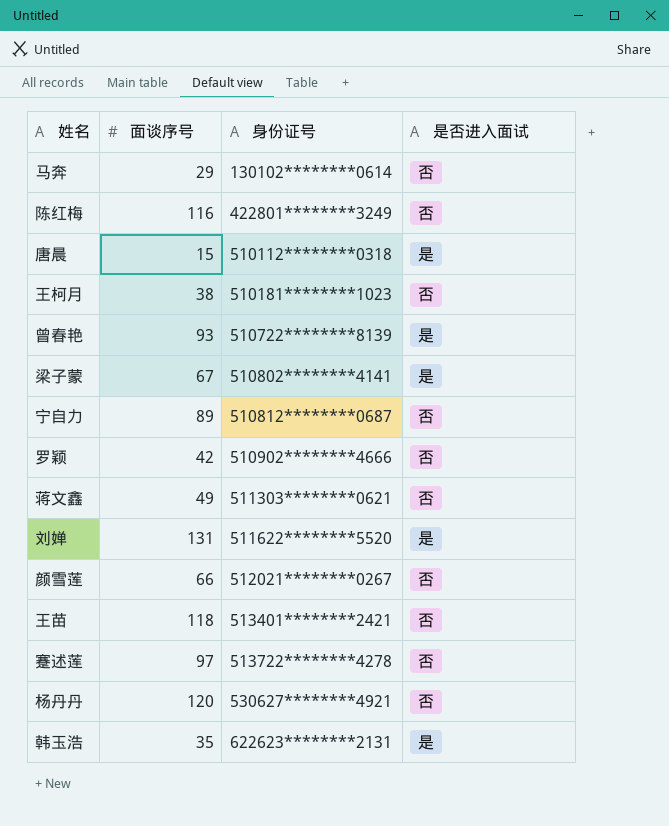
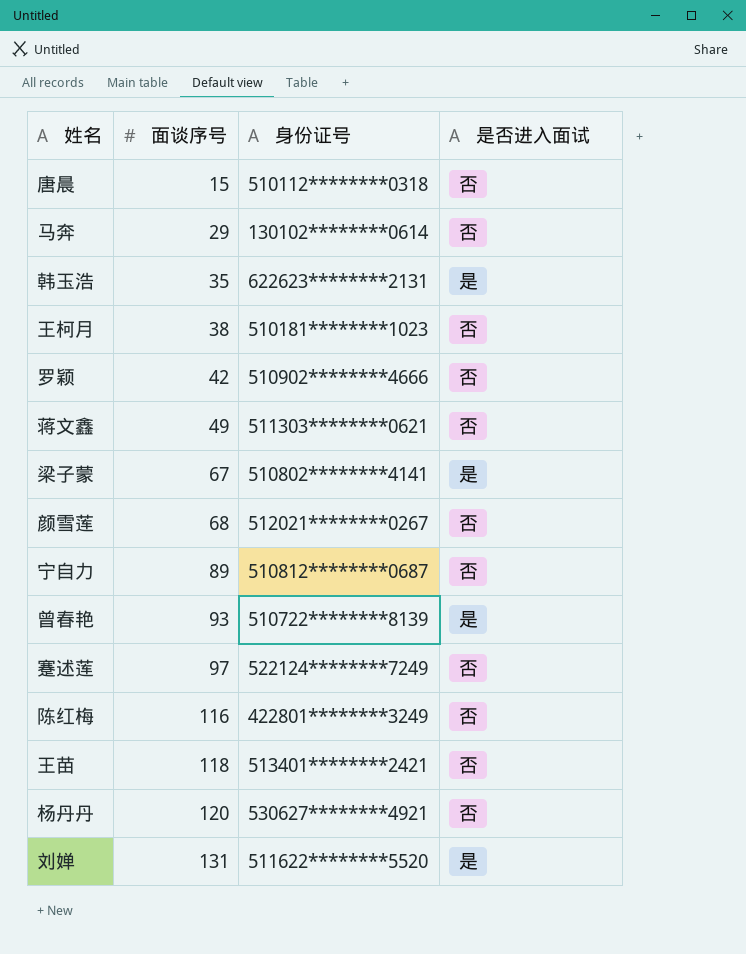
row order: 身份证号 ascending -> 面谈序号 ascending
唐晨 | 是否进入面试: 是 -> 否
颜雪莲 | 面谈序号: 66 -> 68
蹇述莲 | 身份证号: 513722********4278 -> 522124********7249

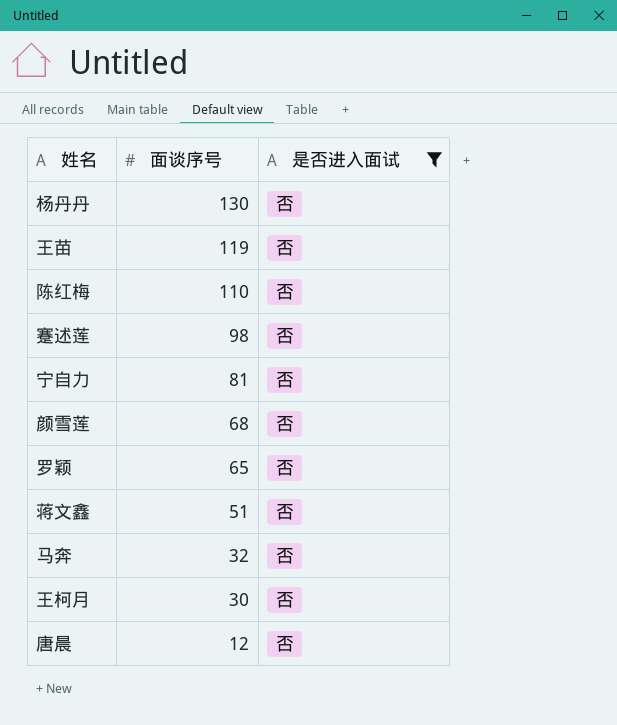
filter: none -> 是否进入面试 = 否
row order: 面谈序号 ascending -> 面谈序号 descending
column 身份证号 | position: 3 -> none
杨丹丹 | 面谈序号: 120 -> 130
王苗 | 面谈序号: 118 -> 119
陈红梅 | 面谈序号: 116 -> 110
蹇述莲 | 面谈序号: 97 -> 98
宁自力 | 面谈序号: 89 -> 81
罗颖 | 面谈序号: 42 -> 65
蒋文鑫 | 面谈序号: 49 -> 51
马奔 | 面谈序号: 29 -> 32
王柯月 | 面谈序号: 38 -> 30
唐晨 | 面谈序号: 15 -> 12

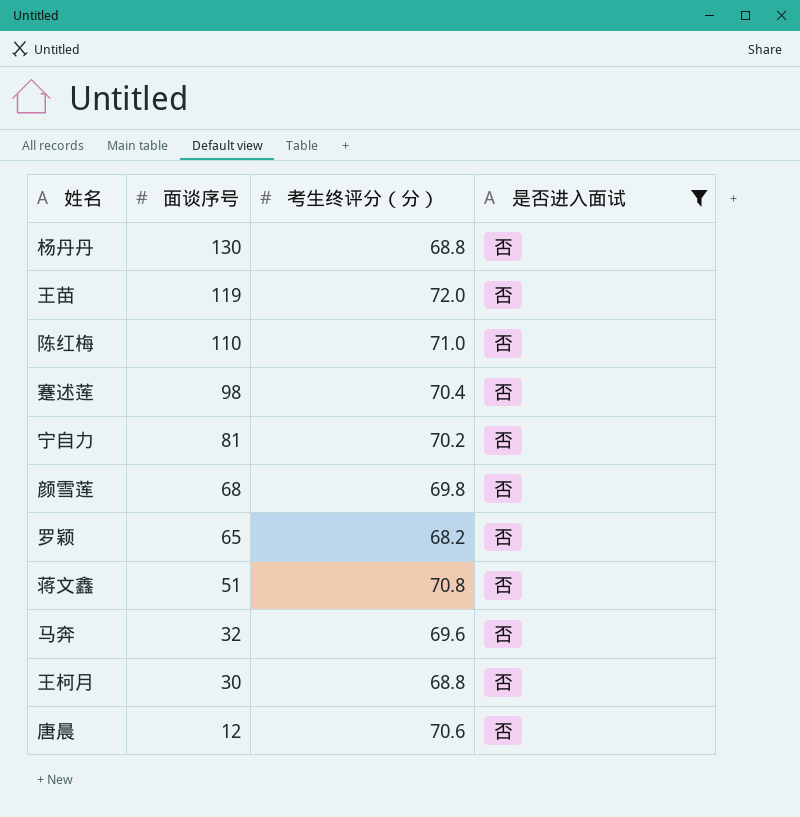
column 考生终评分（分） | position: none -> 3

